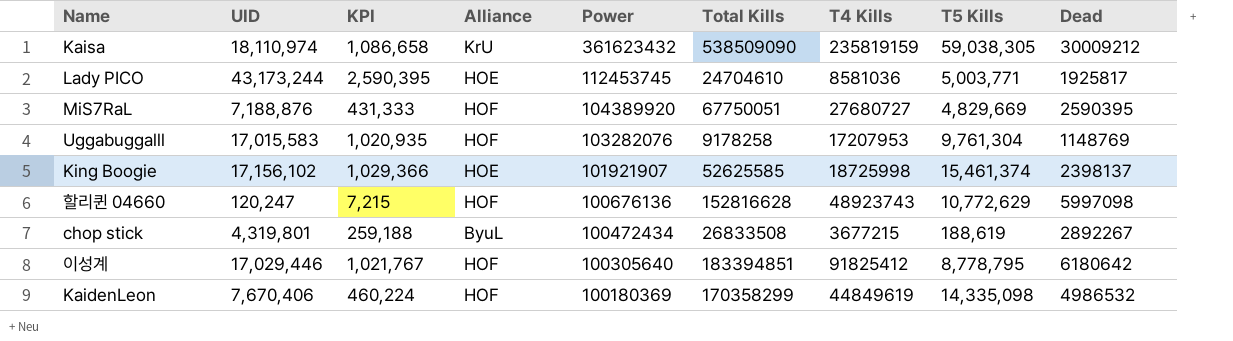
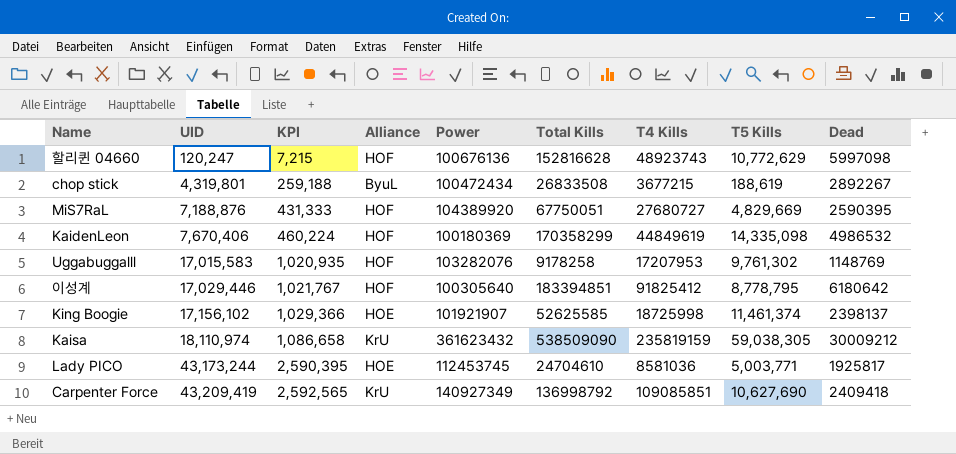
row order: Power descending -> UID ascending
Uggabuggalll | T5 Kills: 9,761,304 -> 9,761,302
King Boogie | T5 Kills: 15,461,374 -> 11,461,374
row Carpenter Force: none -> 43,209,419 | 2,592,565 | KrU | 140927349 | 136998792 | 109085851 | 10,627,690 | 2409418

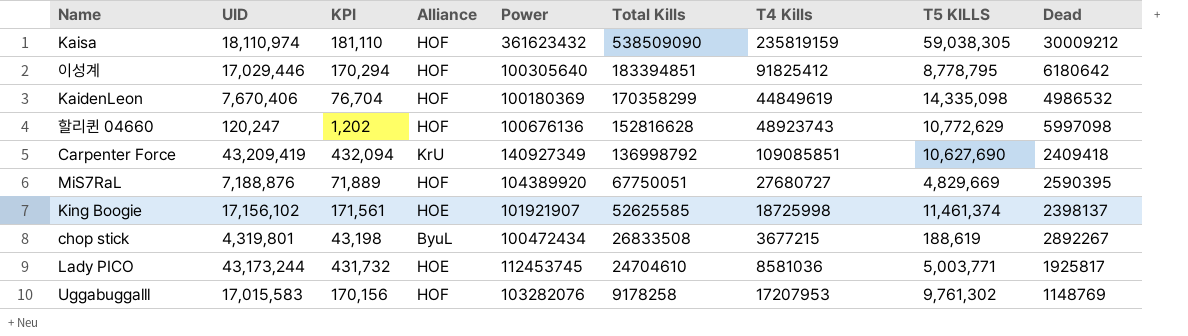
row order: UID ascending -> Total Kills descending
column KPI | formula: [UID] * 0.06 -> [UID] * 0.01
column name: T5 Kills -> T5 KILLS
Kaisa | Alliance: KrU -> HOF

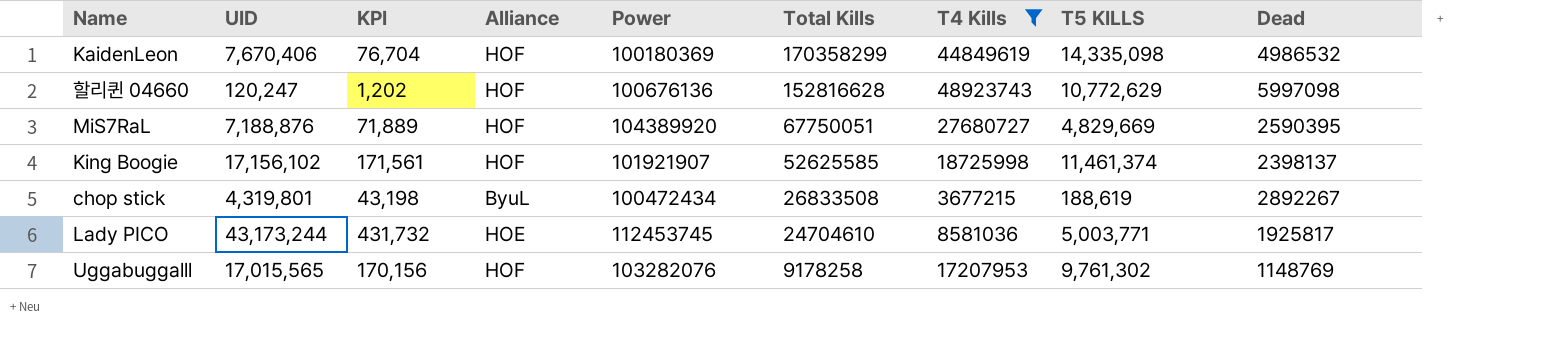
filter: none -> T4 Kills <= 48923743
King Boogie | Alliance: HOE -> HOF
Uggabuggalll | UID: 17,015,583 -> 17,015,565

